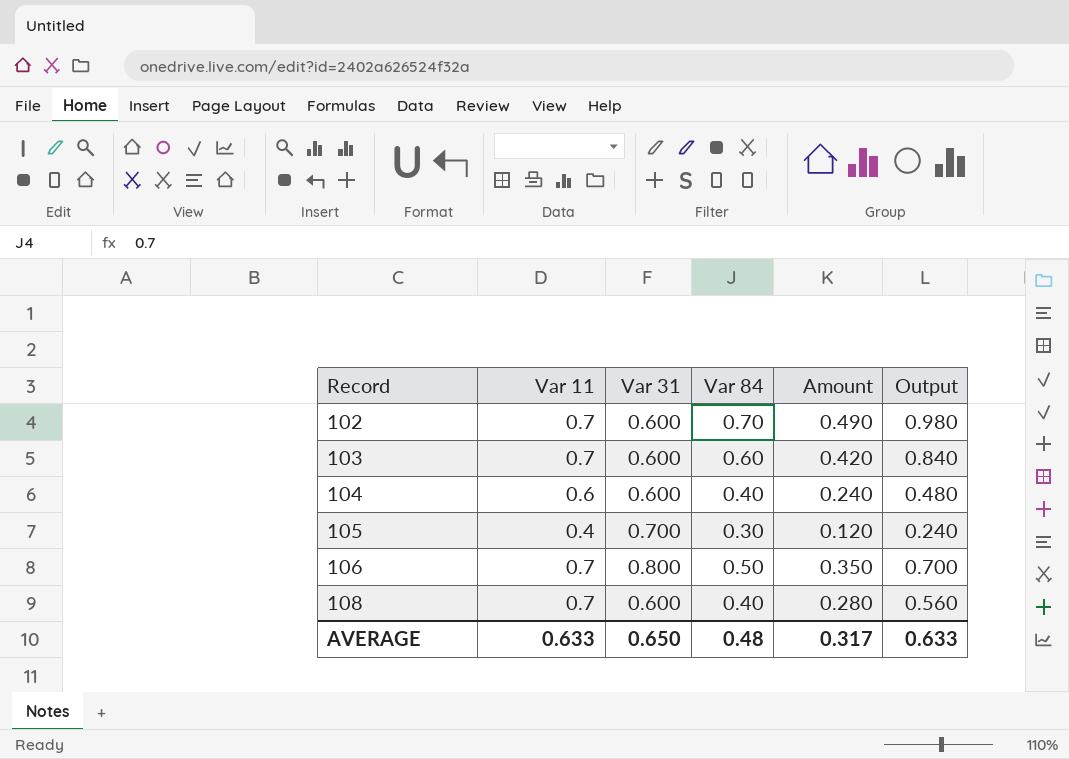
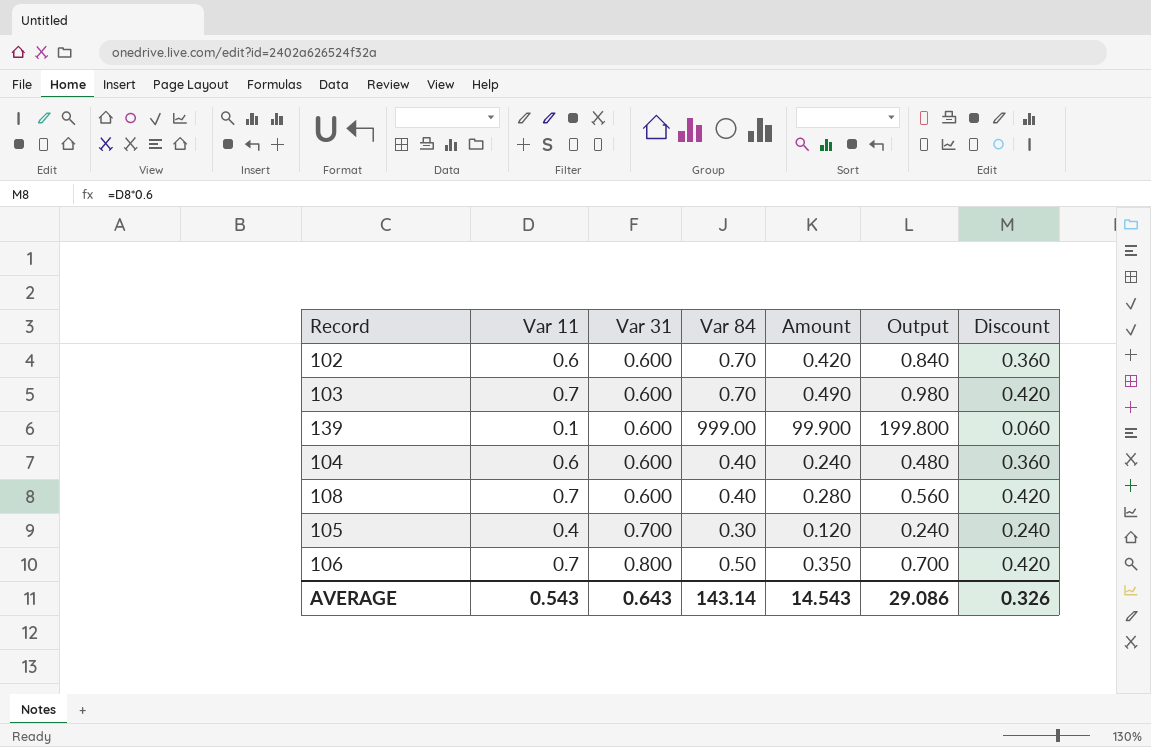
row order: Record ascending -> Var 31 ascending
column Discount | formula: none -> [Var 11] * 0.6
102 | Var 11: 0.7 -> 0.6
102 | Amount: 0.490 -> 0.420
102 | Output: 0.980 -> 0.840
103 | Var 84: 0.60 -> 0.70
103 | Amount: 0.420 -> 0.490
103 | Output: 0.840 -> 0.980
row 139: none -> 0.1 | 0.600 | 999.00 | 99.900 | 199.800 | 0.060
AVERAGE | Var 11: 0.633 -> 0.543
AVERAGE | Var 31: 0.650 -> 0.643
AVERAGE | Var 84: 0.48 -> 143.14
AVERAGE | Amount: 0.317 -> 14.543
AVERAGE | Output: 0.633 -> 29.086

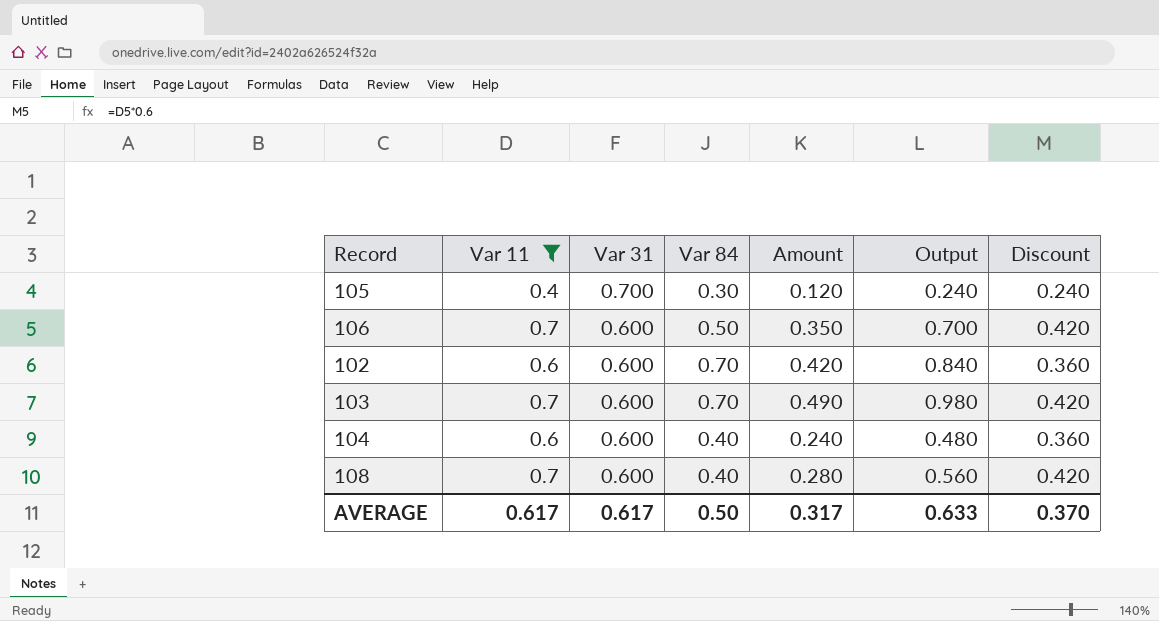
filter: none -> Var 11 != 0.1
row order: Var 31 ascending -> Var 31 descending
106 | Var 31: 0.800 -> 0.600
AVERAGE | Var 11: 0.543 -> 0.617
AVERAGE | Var 31: 0.643 -> 0.617
AVERAGE | Var 84: 143.14 -> 0.50
AVERAGE | Amount: 14.543 -> 0.317
AVERAGE | Output: 29.086 -> 0.633
AVERAGE | Discount: 0.326 -> 0.370

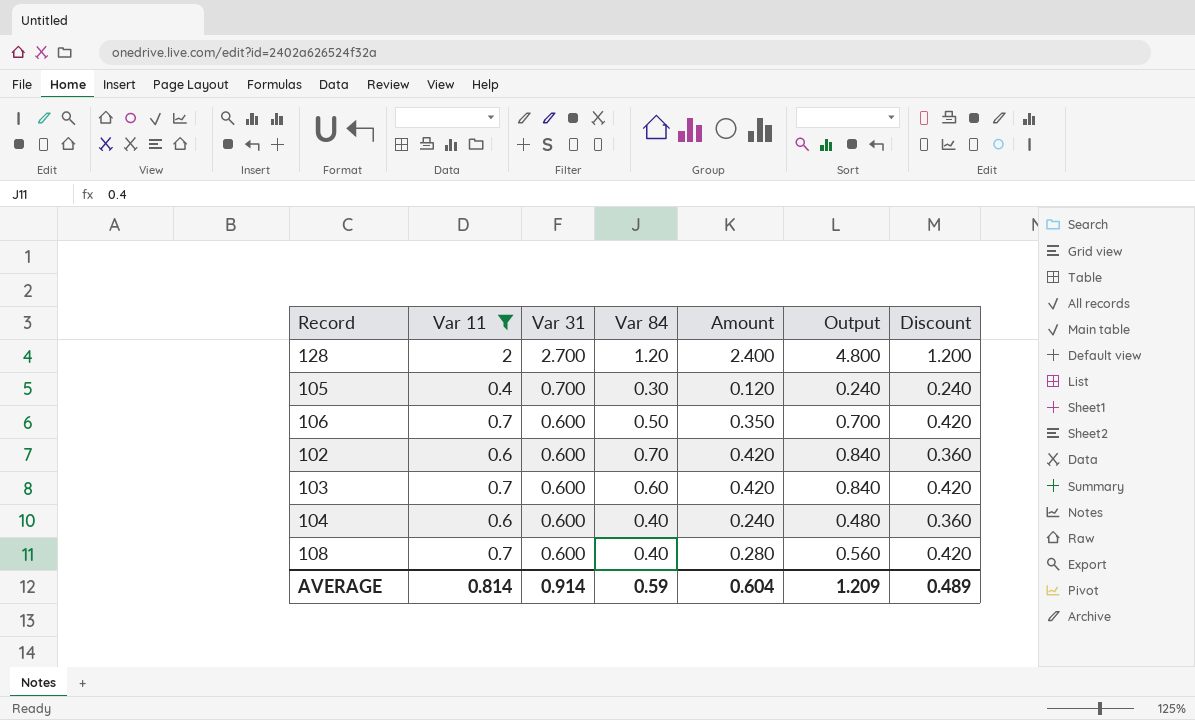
row 128: none -> 2 | 2.700 | 1.20 | 2.400 | 4.800 | 1.200
103 | Var 84: 0.70 -> 0.60
103 | Amount: 0.490 -> 0.420
103 | Output: 0.980 -> 0.840
AVERAGE | Var 11: 0.617 -> 0.814
AVERAGE | Var 31: 0.617 -> 0.914
AVERAGE | Var 84: 0.50 -> 0.59
AVERAGE | Amount: 0.317 -> 0.604
AVERAGE | Output: 0.633 -> 1.209
AVERAGE | Discount: 0.370 -> 0.489

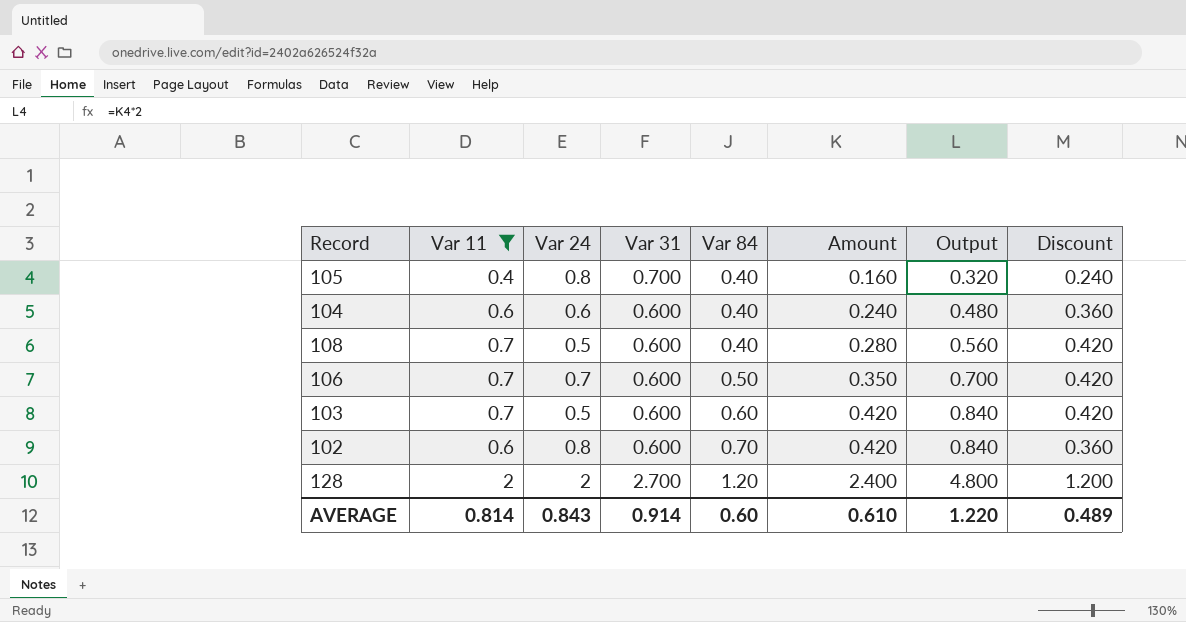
row order: Var 31 descending -> Var 84 ascending
column Var 24 | position: none -> 3
105 | Var 84: 0.30 -> 0.40
105 | Amount: 0.120 -> 0.160
105 | Output: 0.240 -> 0.320
AVERAGE | Var 84: 0.59 -> 0.60
AVERAGE | Amount: 0.604 -> 0.610
AVERAGE | Output: 1.209 -> 1.220

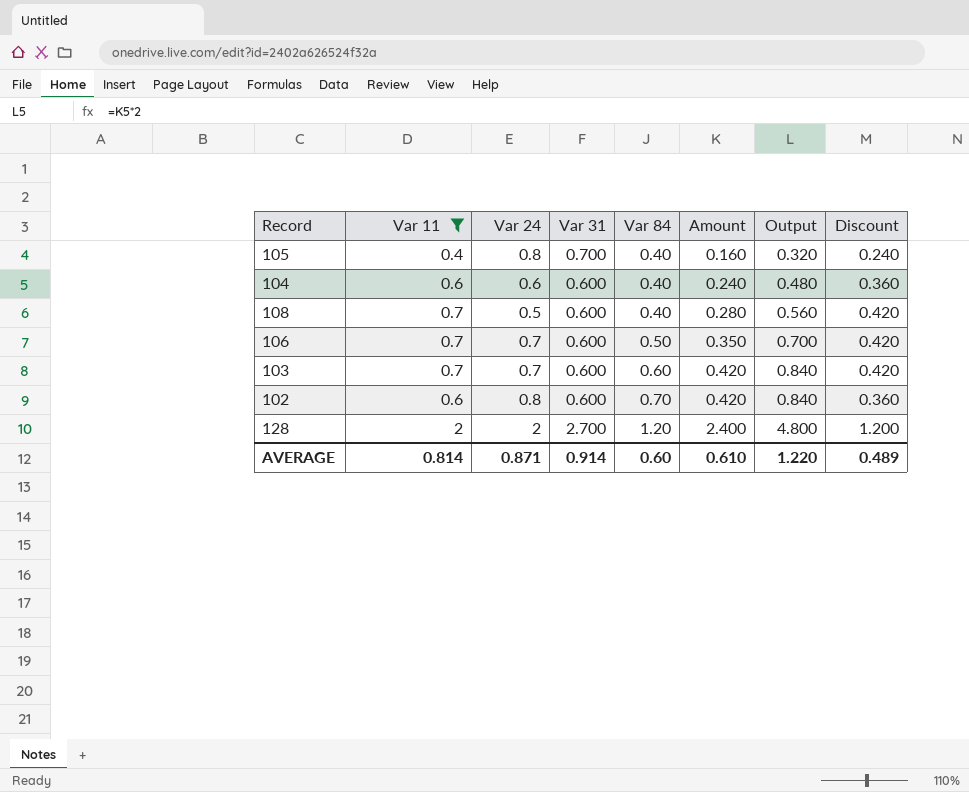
103 | Var 24: 0.5 -> 0.7
AVERAGE | Var 24: 0.843 -> 0.871

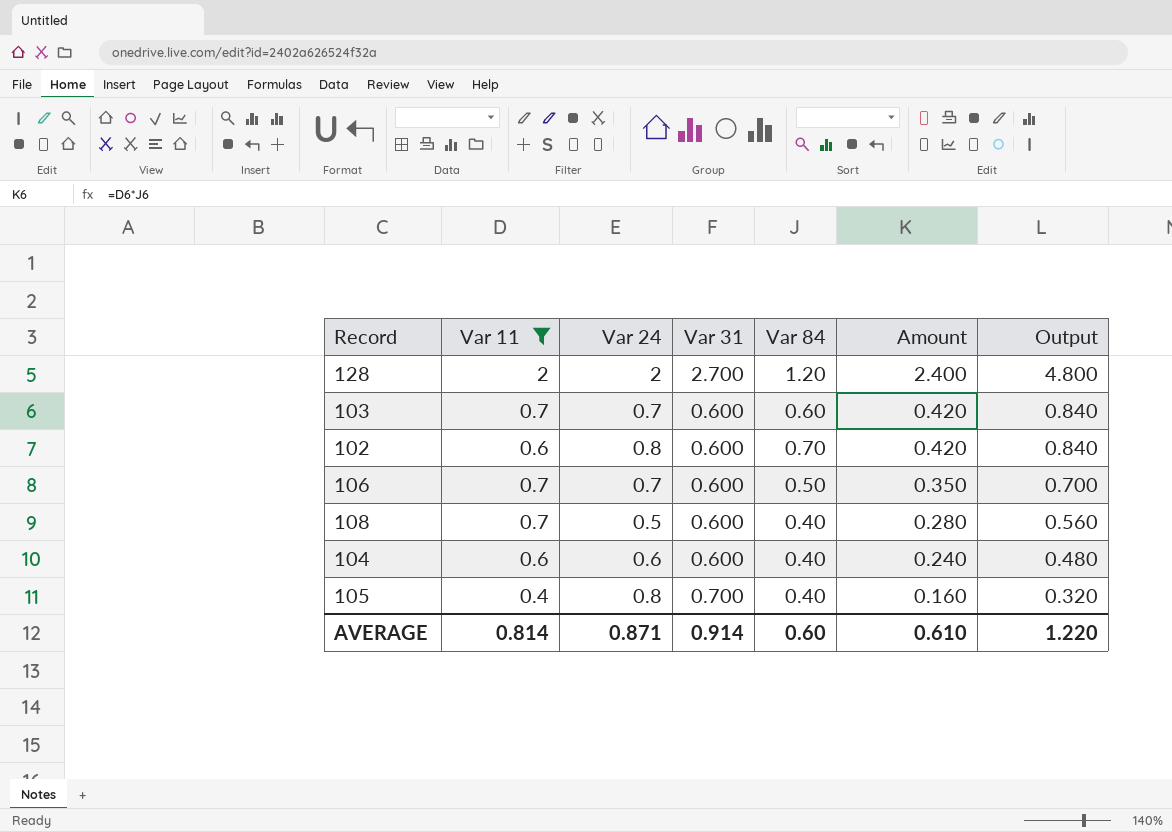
row order: Var 84 ascending -> Amount descending
column Discount | formula: [Var 11] * 0.6 -> none

